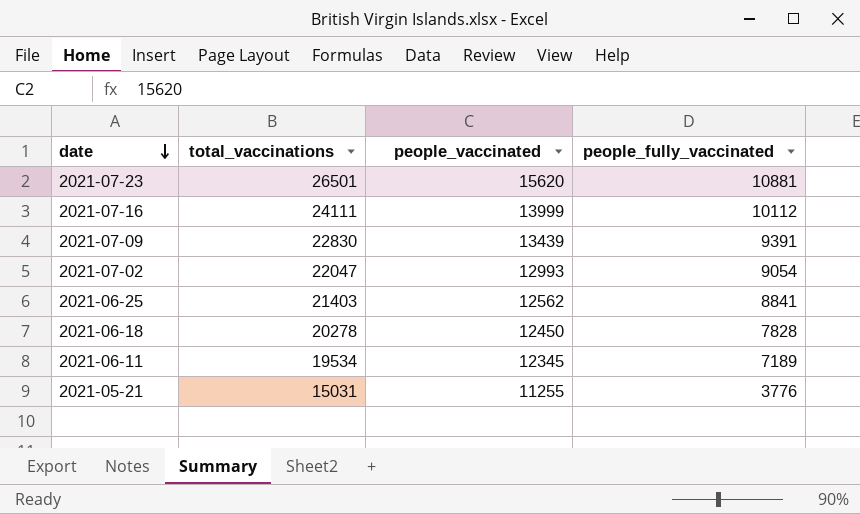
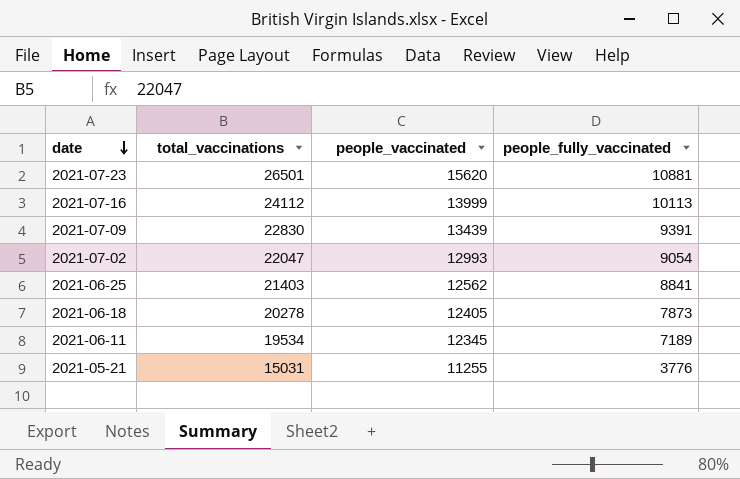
2021-07-16 | total_vaccinations: 24111 -> 24112
2021-07-16 | people_fully_vaccinated: 10112 -> 10113
2021-06-18 | people_vaccinated: 12450 -> 12405
2021-06-18 | people_fully_vaccinated: 7828 -> 7873

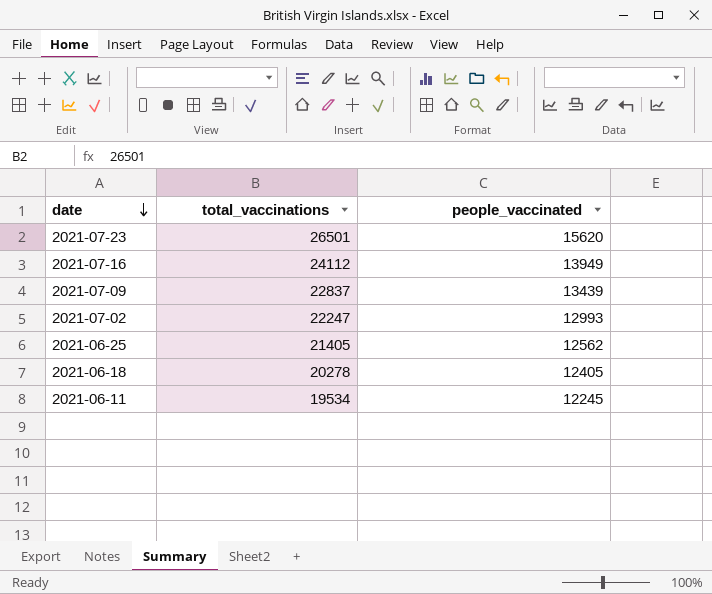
column people_fully_vaccinated | formula: [total_vaccinations] - [people_vaccinated] -> none
row 2021-05-21: 15031 | 11255 | 3776 -> none
2021-07-16 | people_vaccinated: 13999 -> 13949
2021-07-09 | total_vaccinations: 22830 -> 22837
2021-07-02 | total_vaccinations: 22047 -> 22247
2021-06-25 | total_vaccinations: 21403 -> 21405
2021-06-11 | people_vaccinated: 12345 -> 12245

